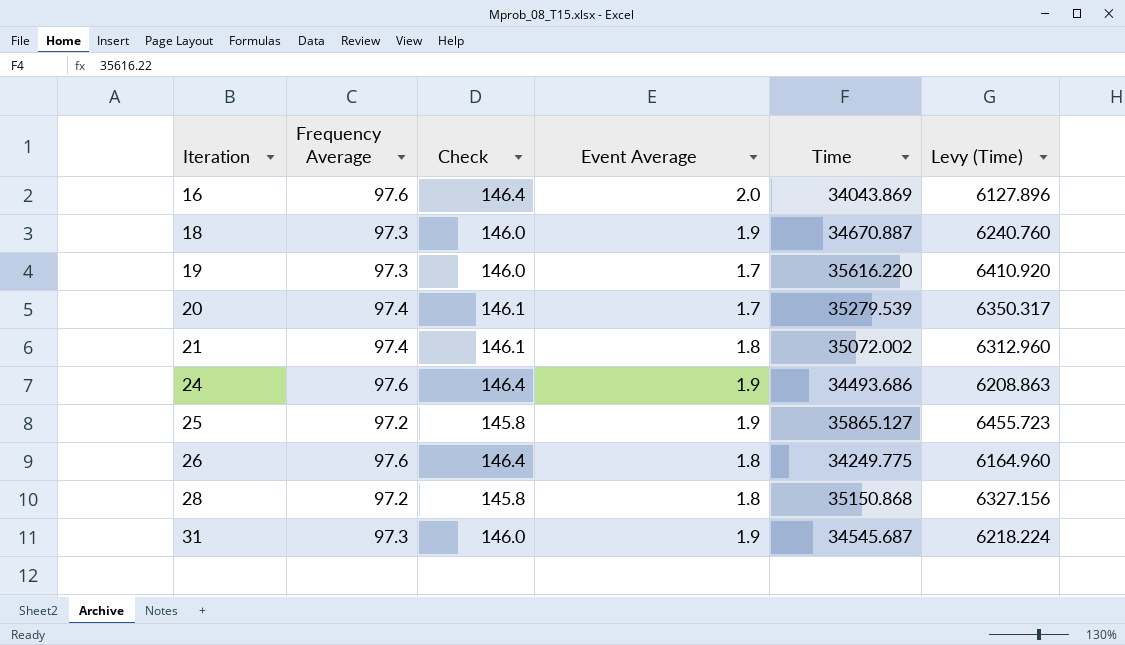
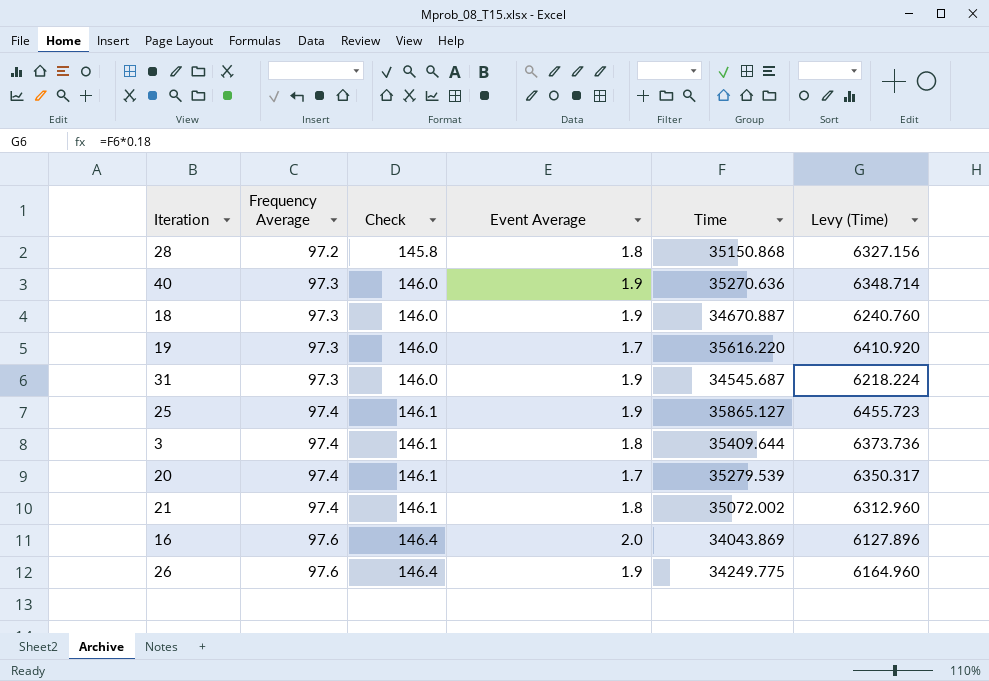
row order: Iteration ascending -> Frequency Average ascending
row 24: 97.6 | 146.4 | 1.9 | 34493.686 | 6208.863 -> none
row 40: none -> 97.3 | 146.0 | 1.9 | 35270.636 | 6348.714
25 | Frequency Average: 97.2 -> 97.4
25 | Check: 145.8 -> 146.1
row 3: none -> 97.4 | 146.1 | 1.8 | 35409.644 | 6373.736
26 | Event Average: 1.8 -> 1.9

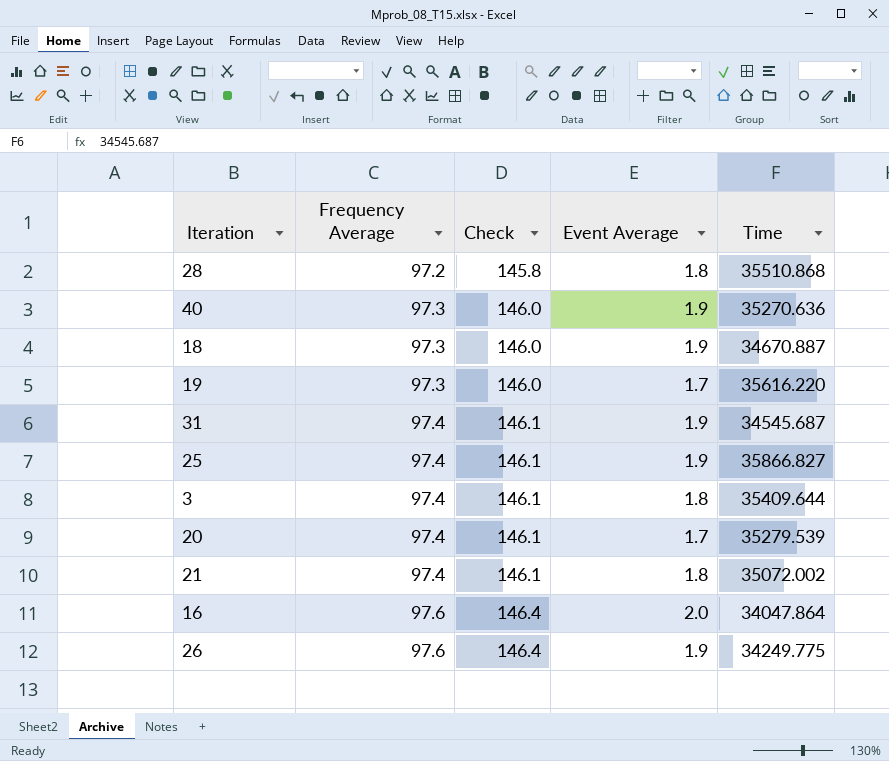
column Levy (Time) | formula: [Time] * 0.18 -> none
28 | Time: 35150.868 -> 35510.868
31 | Frequency Average: 97.3 -> 97.4
31 | Check: 146.0 -> 146.1
25 | Time: 35865.127 -> 35866.827
16 | Time: 34043.869 -> 34047.864

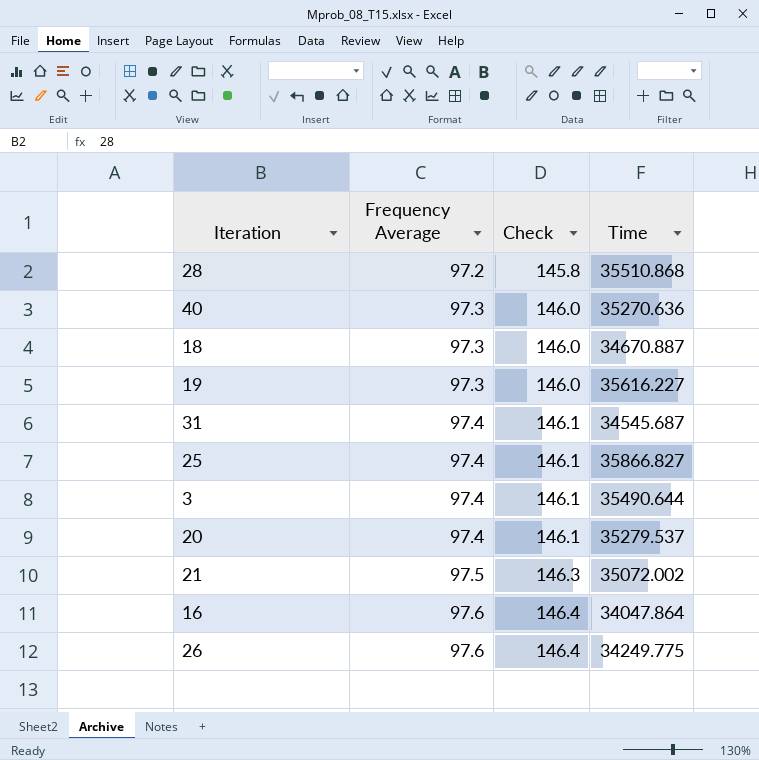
column Event Average | position: 4 -> none
19 | Time: 35616.220 -> 35616.227
3 | Time: 35409.644 -> 35490.644
20 | Time: 35279.539 -> 35279.537
21 | Frequency Average: 97.4 -> 97.5
21 | Check: 146.1 -> 146.3

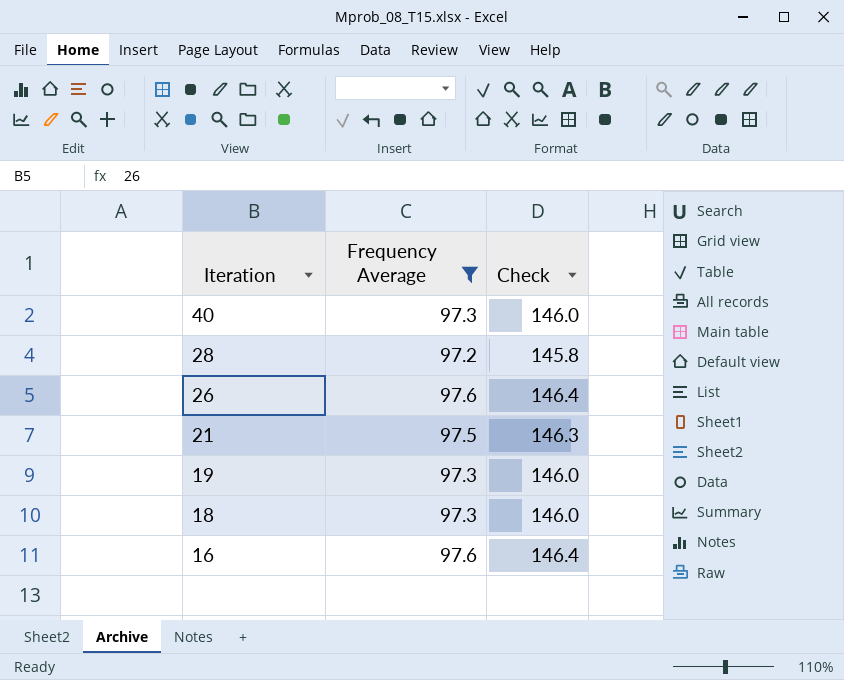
filter: none -> Frequency Average != 97.4
row order: Frequency Average ascending -> Iteration descending
column Time | position: 4 -> none

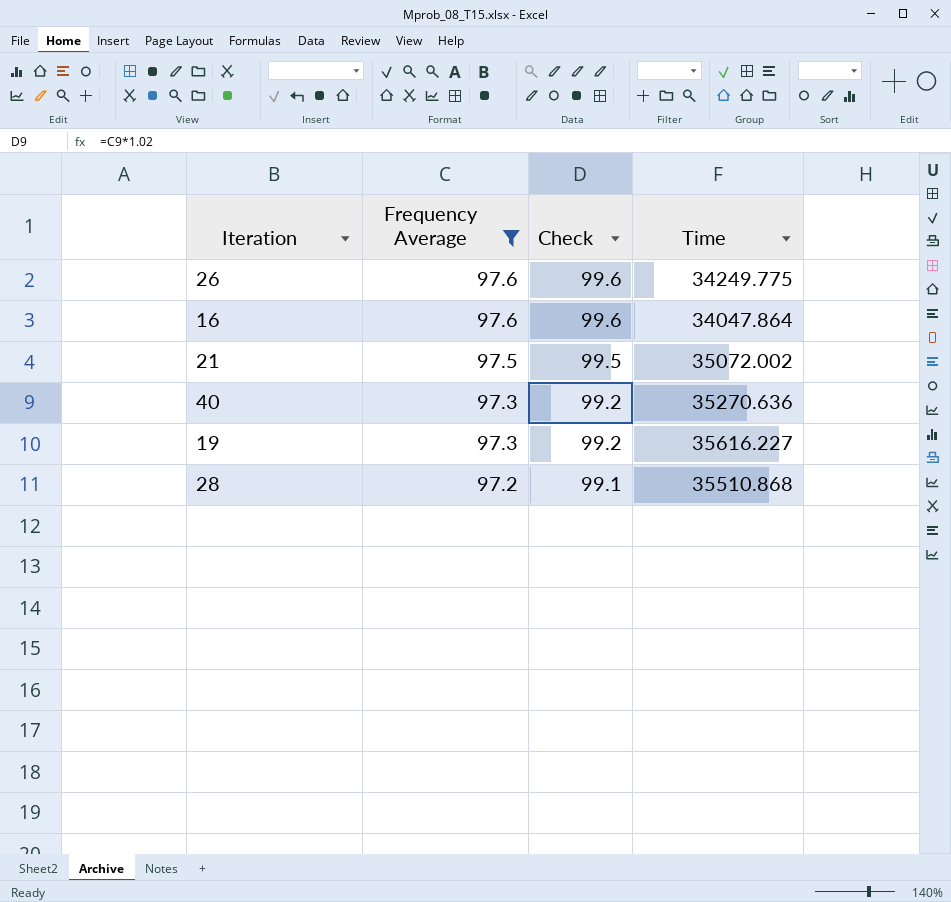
row order: Iteration descending -> Frequency Average descending
column Check | formula: [Frequency Average] * 1.5 -> [Frequency Average] * 1.02
column Time | position: none -> 4
row 18: 97.3 | 146.0 -> none

